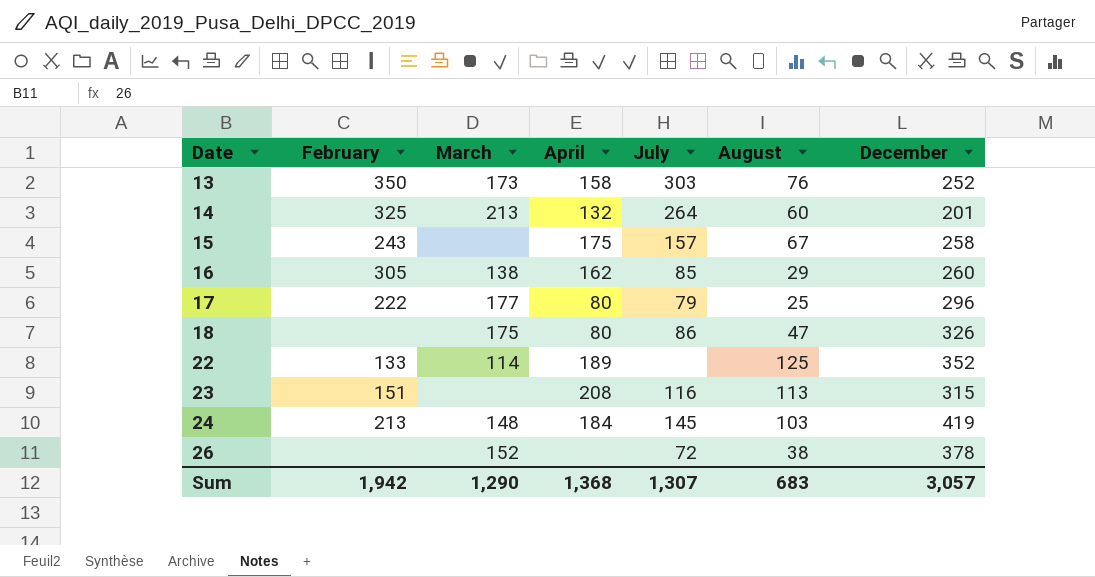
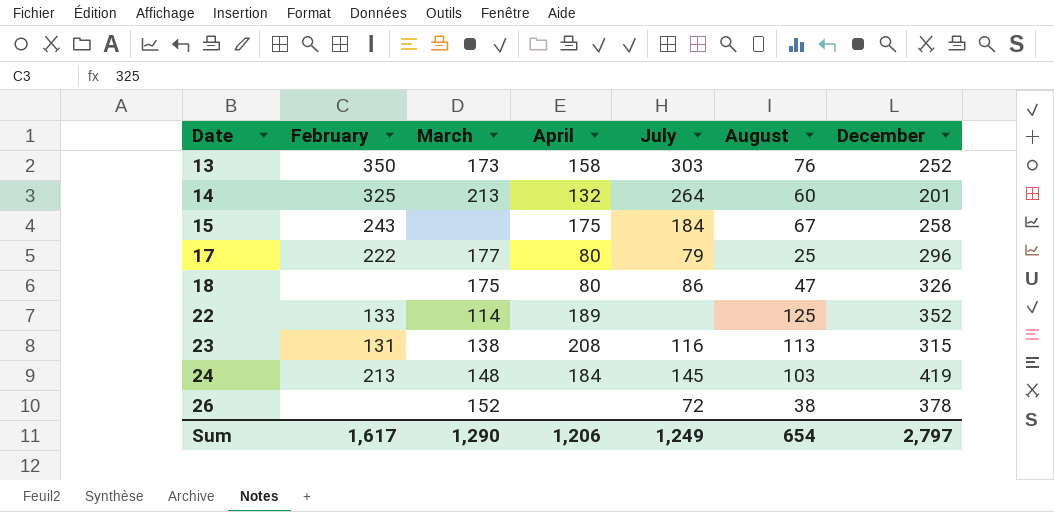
row 16: 305 | 138 | 162 | 85 | 29 | 260 -> none
15 | July: 157 -> 184
23 | February: 151 -> 131
23 | March: none -> 138
Sum | February: 1,942 -> 1,617
Sum | April: 1,368 -> 1,206
Sum | July: 1,307 -> 1,249
Sum | August: 683 -> 654
Sum | December: 3,057 -> 2,797

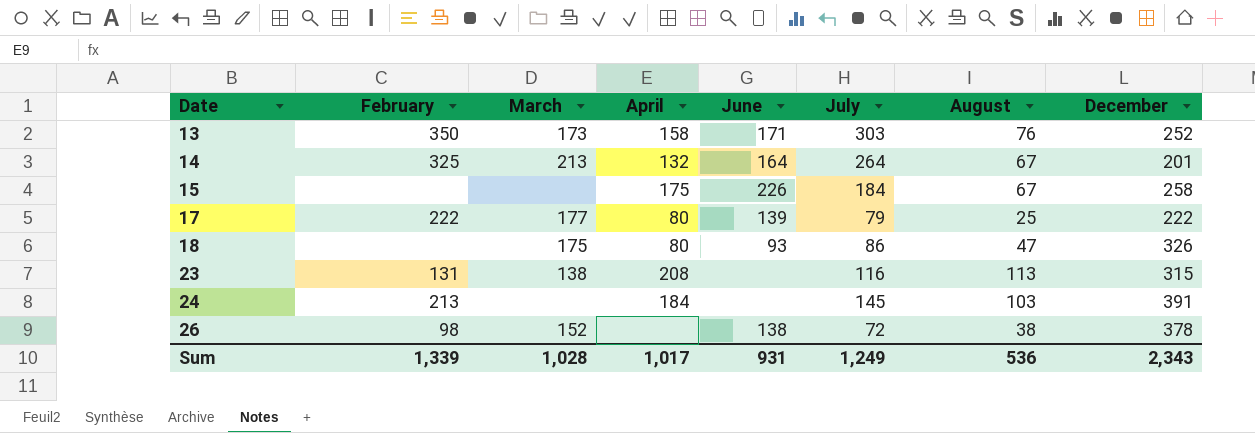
column June | position: none -> 5
row 22: 133 | 114 | 189 | none | 125 | 352 -> none
14 | August: 60 -> 67
15 | February: 243 -> none
17 | December: 296 -> 222
24 | March: 148 -> none
24 | December: 419 -> 391
26 | February: none -> 98
Sum | February: 1,617 -> 1,339
Sum | March: 1,290 -> 1,028
Sum | April: 1,206 -> 1,017
Sum | August: 654 -> 536
Sum | December: 2,797 -> 2,343

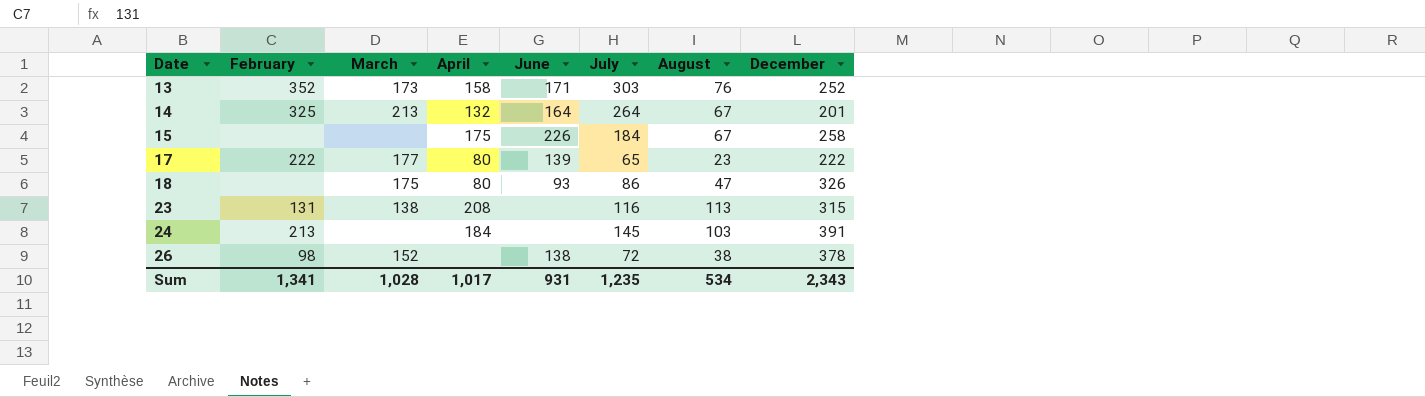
13 | February: 350 -> 352
17 | July: 79 -> 65
17 | August: 25 -> 23
Sum | February: 1,339 -> 1,341
Sum | July: 1,249 -> 1,235
Sum | August: 536 -> 534

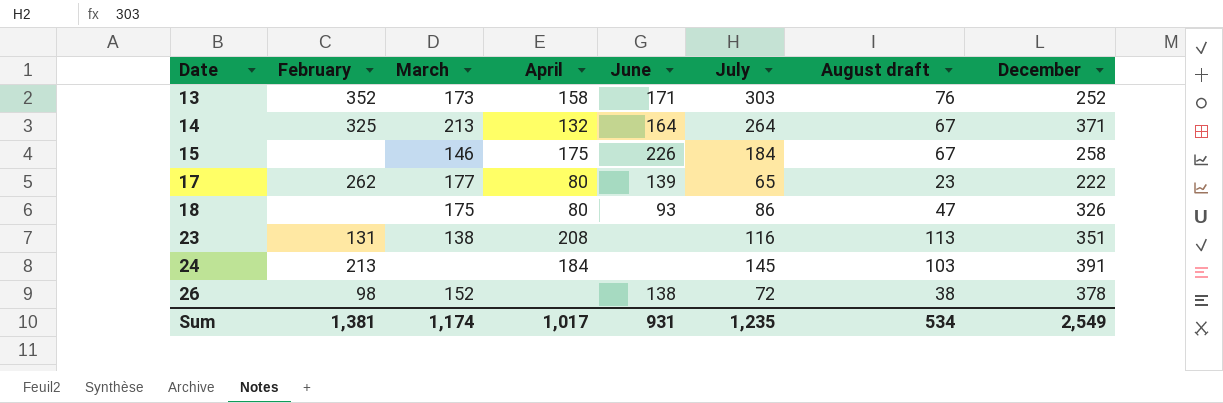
column name: August -> August draft
14 | December: 201 -> 371
15 | March: none -> 146
17 | February: 222 -> 262
23 | December: 315 -> 351
Sum | February: 1,341 -> 1,381
Sum | March: 1,028 -> 1,174
Sum | December: 2,343 -> 2,549

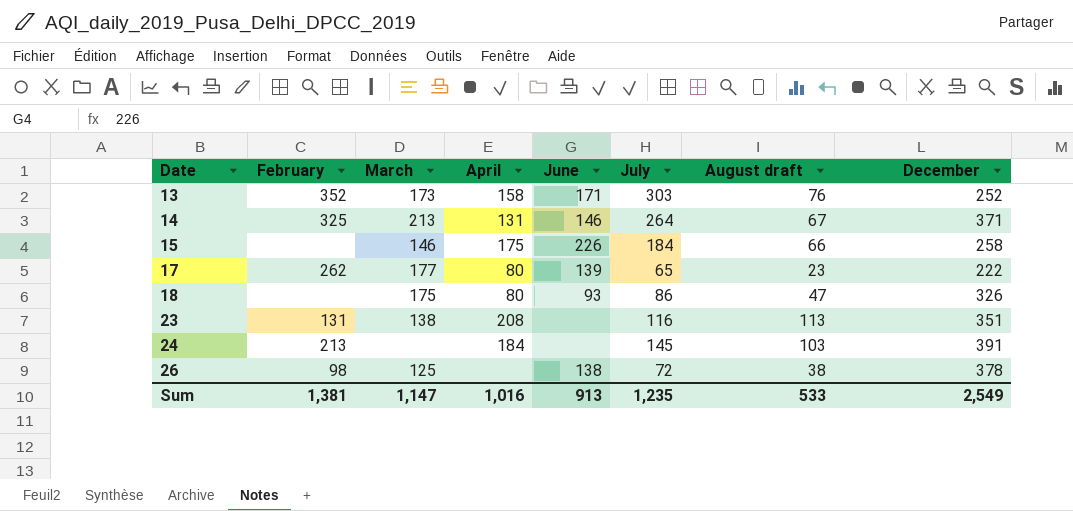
14 | April: 132 -> 131
14 | June: 164 -> 146
15 | August draft: 67 -> 66
26 | March: 152 -> 125
Sum | March: 1,174 -> 1,147
Sum | April: 1,017 -> 1,016
Sum | June: 931 -> 913
Sum | August draft: 534 -> 533

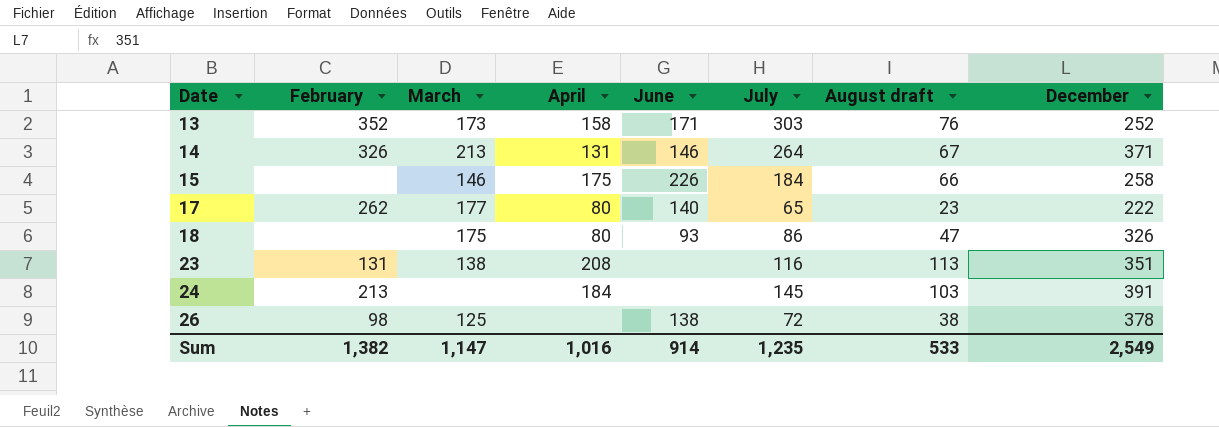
14 | February: 325 -> 326
17 | June: 139 -> 140
Sum | February: 1,381 -> 1,382
Sum | June: 913 -> 914

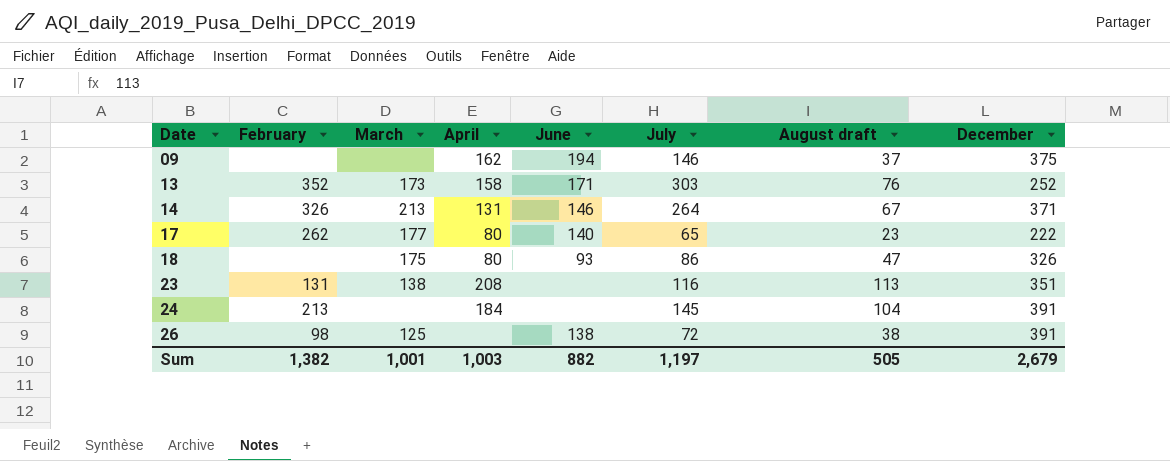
row 15: none | 146 | 175 | 226 | 184 | 66 | 258 -> none
row 09: none -> none | none | 162 | 194 | 146 | 37 | 375
24 | August draft: 103 -> 104
26 | December: 378 -> 391
Sum | March: 1,147 -> 1,001
Sum | April: 1,016 -> 1,003
Sum | June: 914 -> 882
Sum | July: 1,235 -> 1,197
Sum | August draft: 533 -> 505
Sum | December: 2,549 -> 2,679

